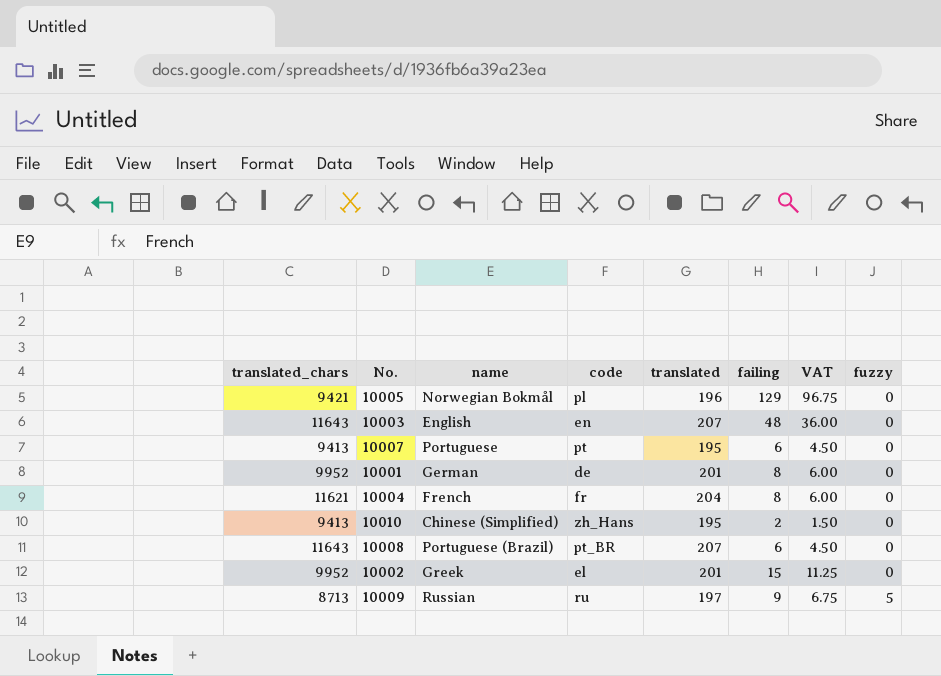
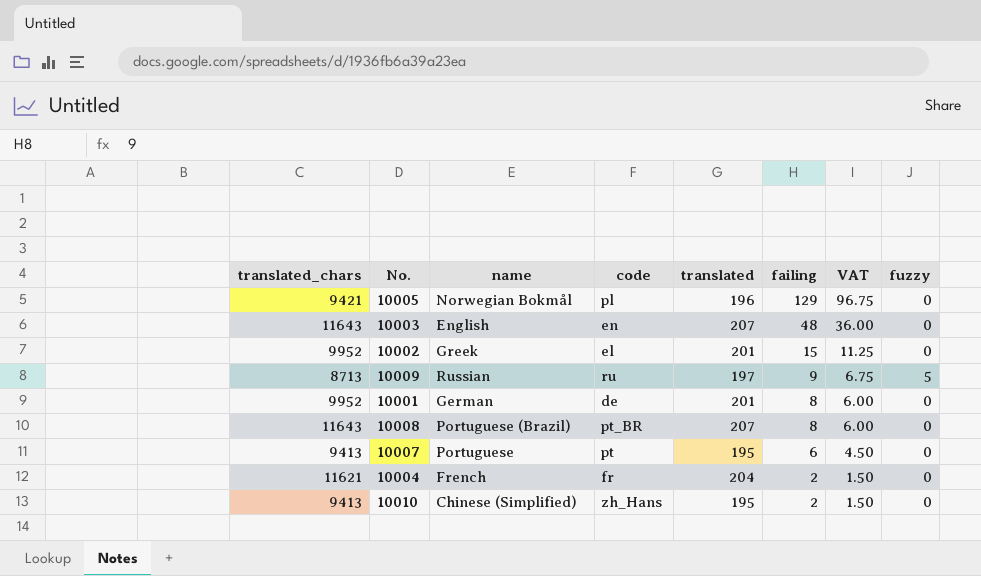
row order: fuzzy ascending -> failing descending
10008 | failing: 6 -> 8
10008 | VAT: 4.50 -> 6.00
10004 | failing: 8 -> 2
10004 | VAT: 6.00 -> 1.50

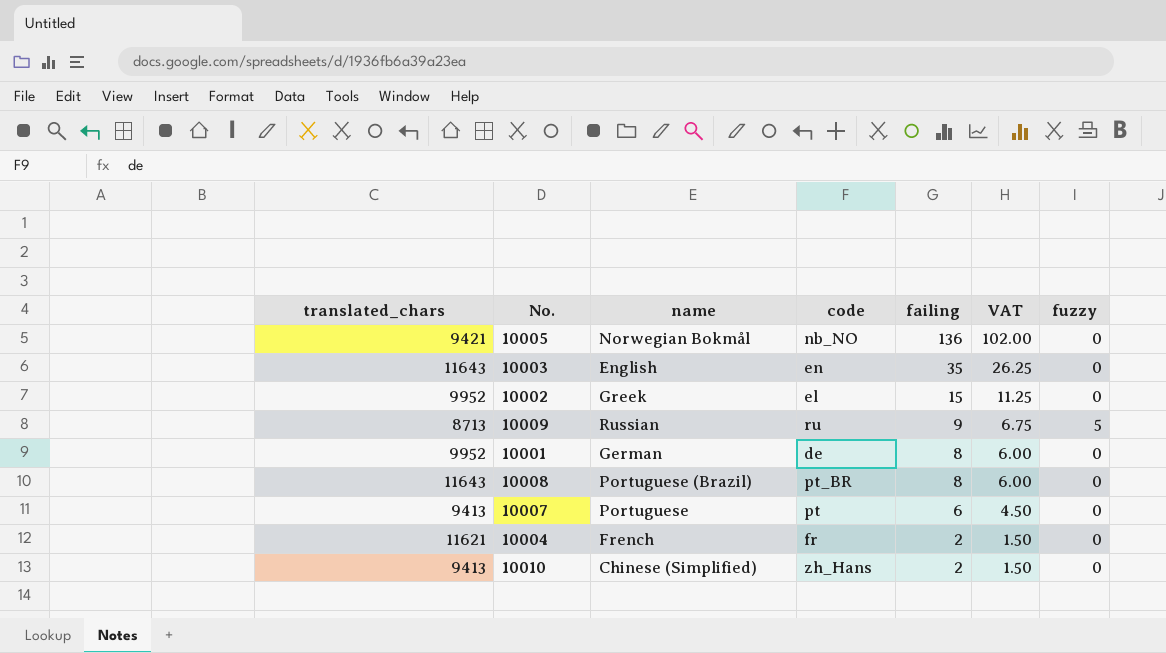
column translated | position: 5 -> none
10005 | code: pl -> nb_NO
10005 | failing: 129 -> 136
10005 | VAT: 96.75 -> 102.00
10003 | failing: 48 -> 35
10003 | VAT: 36.00 -> 26.25

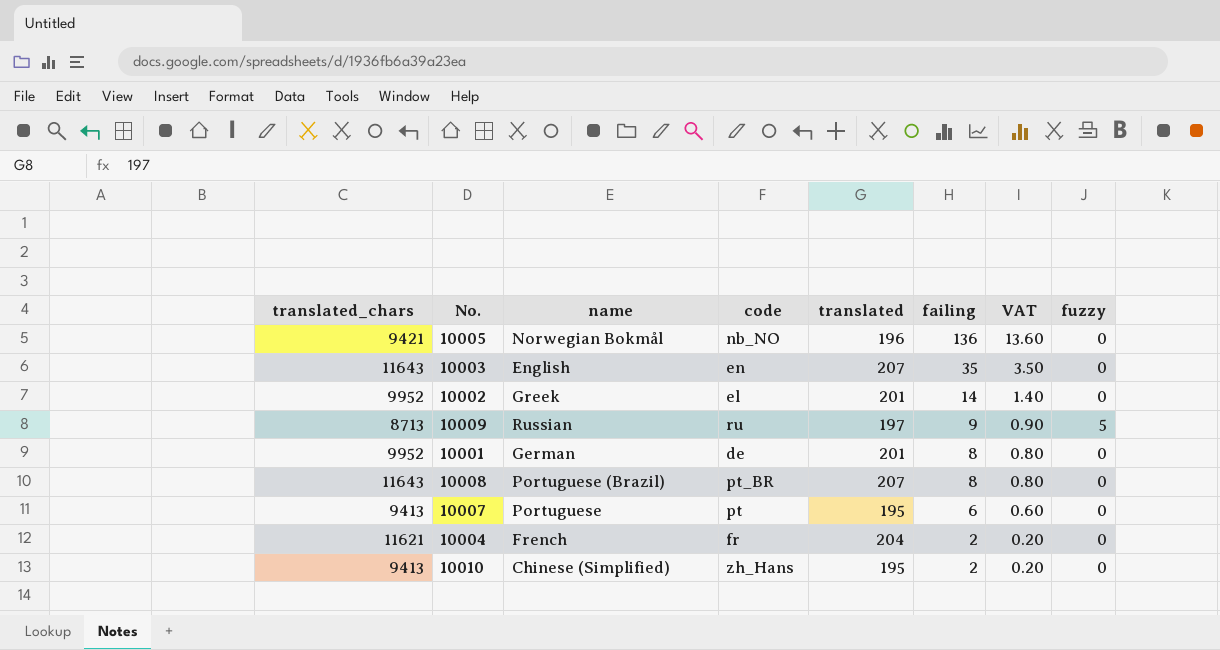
column translated | position: none -> 5
column VAT | formula: [failing] * 0.75 -> [failing] * 0.1
10002 | failing: 15 -> 14

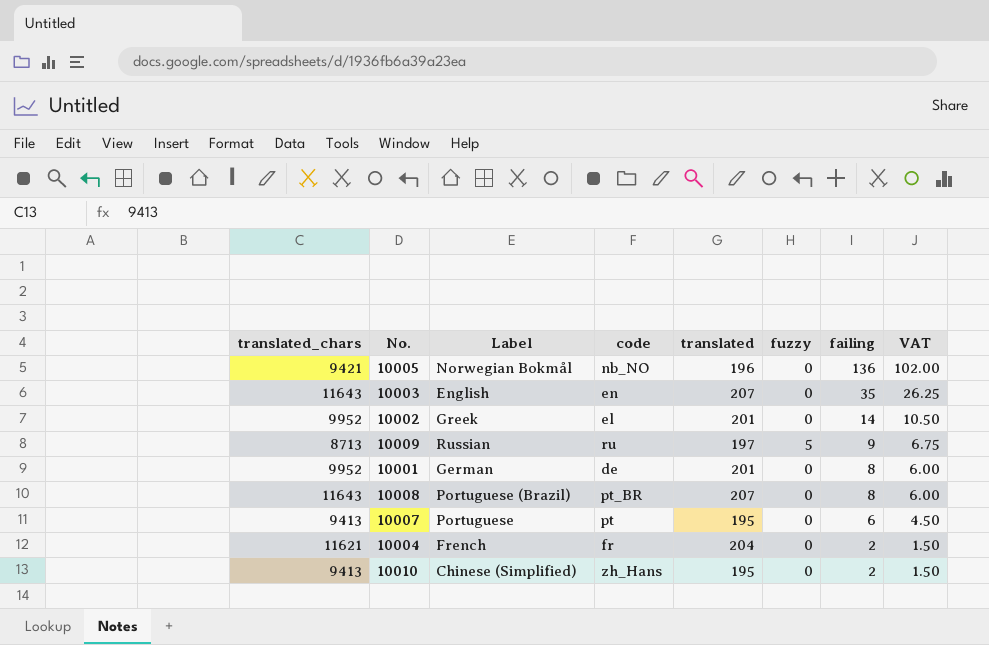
column name: name -> Label
column fuzzy | position: 8 -> 6
column VAT | formula: [failing] * 0.1 -> [failing] * 0.75

